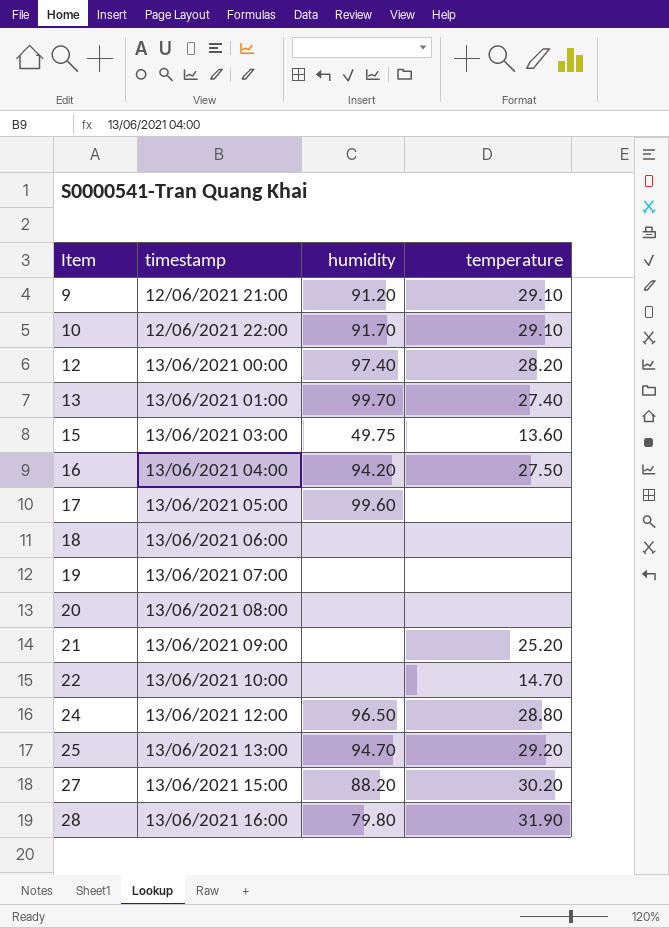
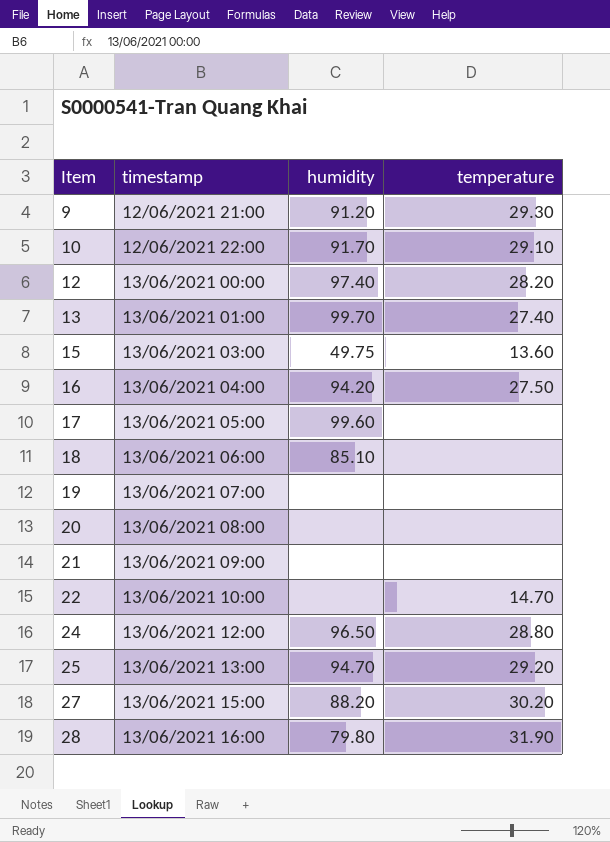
9 | temperature: 29.10 -> 29.30
18 | humidity: none -> 85.10
21 | temperature: 25.20 -> none

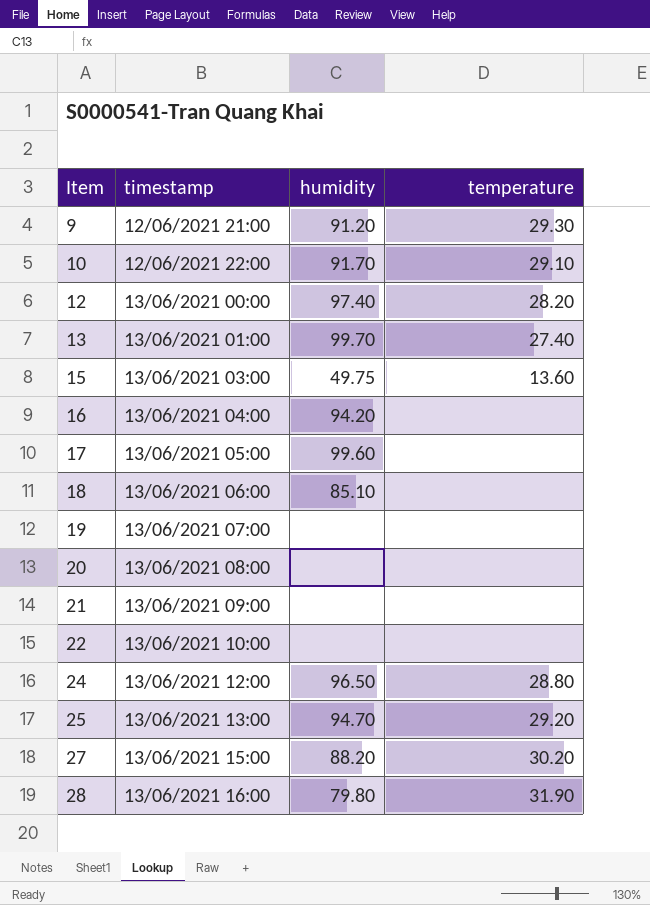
16 | temperature: 27.50 -> none
22 | temperature: 14.70 -> none

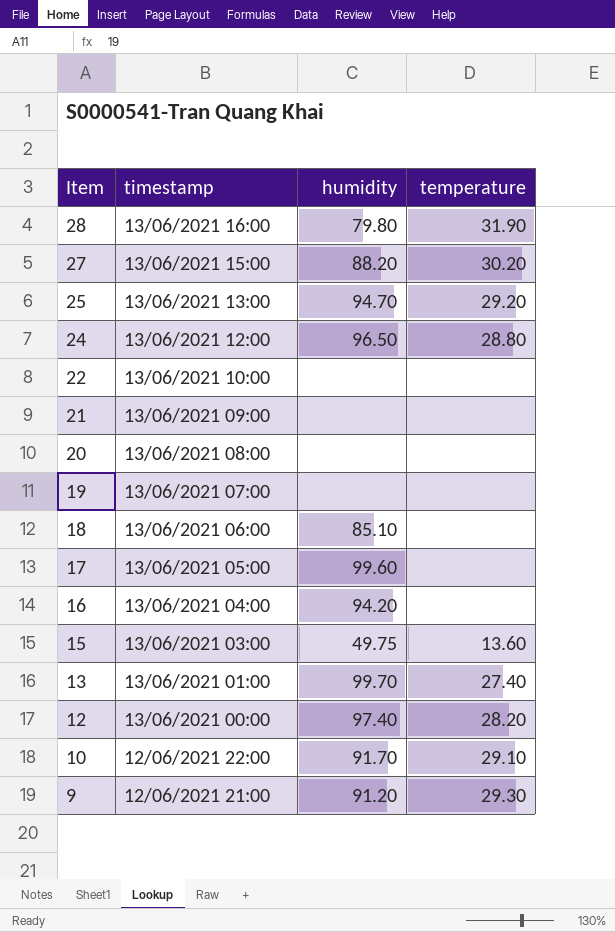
row order: Item ascending -> Item descending

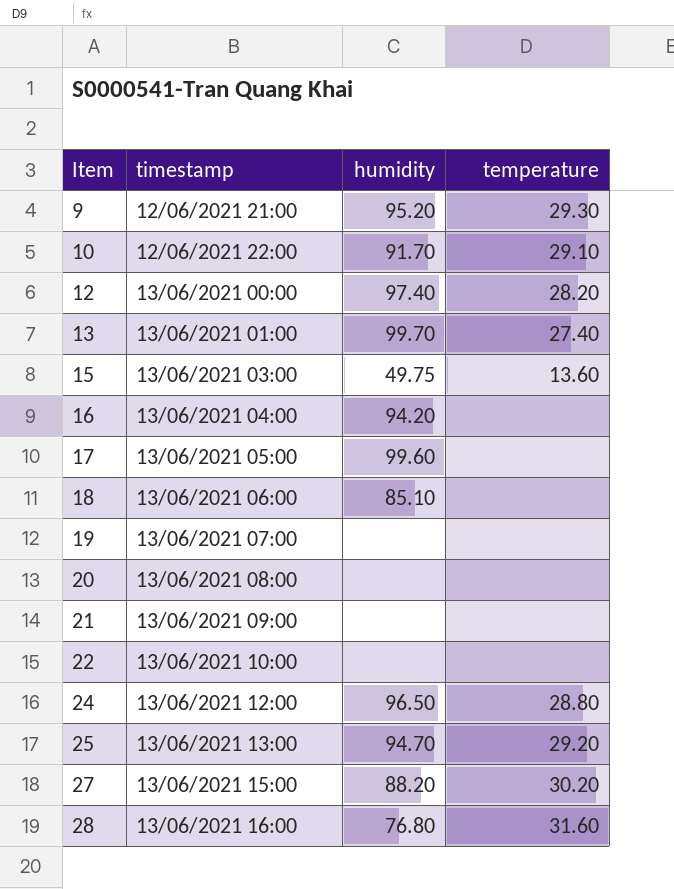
row order: Item descending -> Item ascending
9 | humidity: 91.20 -> 95.20
28 | humidity: 79.80 -> 76.80
28 | temperature: 31.90 -> 31.60

